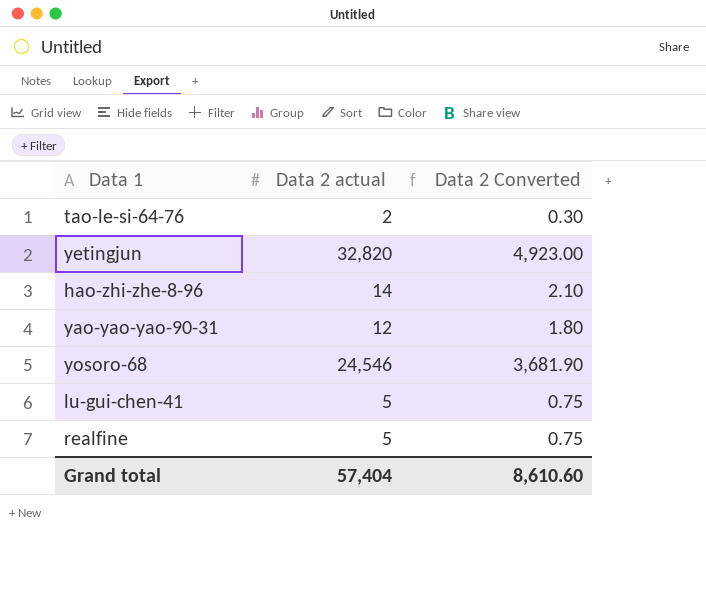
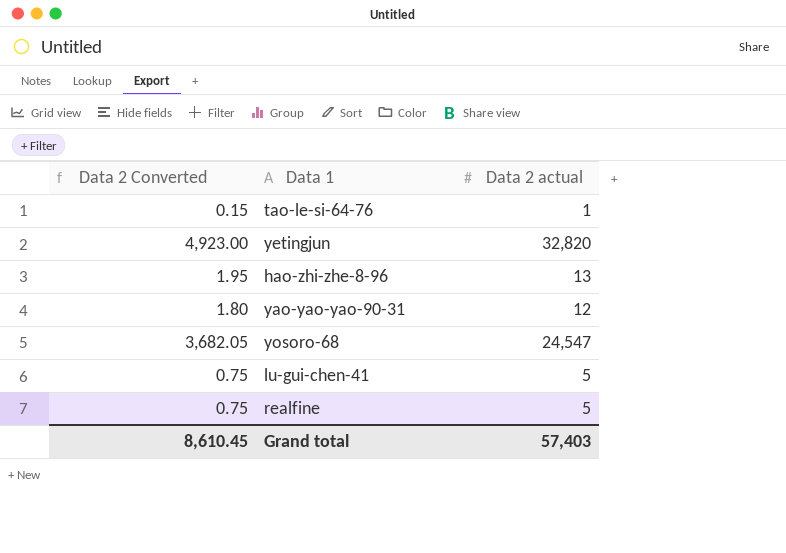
column Data 2 Converted | position: 3 -> 1
tao-le-si-64-76 | Data 2 Converted: 0.30 -> 0.15
tao-le-si-64-76 | Data 2 actual: 2 -> 1
hao-zhi-zhe-8-96 | Data 2 Converted: 2.10 -> 1.95
hao-zhi-zhe-8-96 | Data 2 actual: 14 -> 13
yosoro-68 | Data 2 Converted: 3,681.90 -> 3,682.05
yosoro-68 | Data 2 actual: 24,546 -> 24,547
Grand total | Data 2 Converted: 8,610.60 -> 8,610.45
Grand total | Data 2 actual: 57,404 -> 57,403

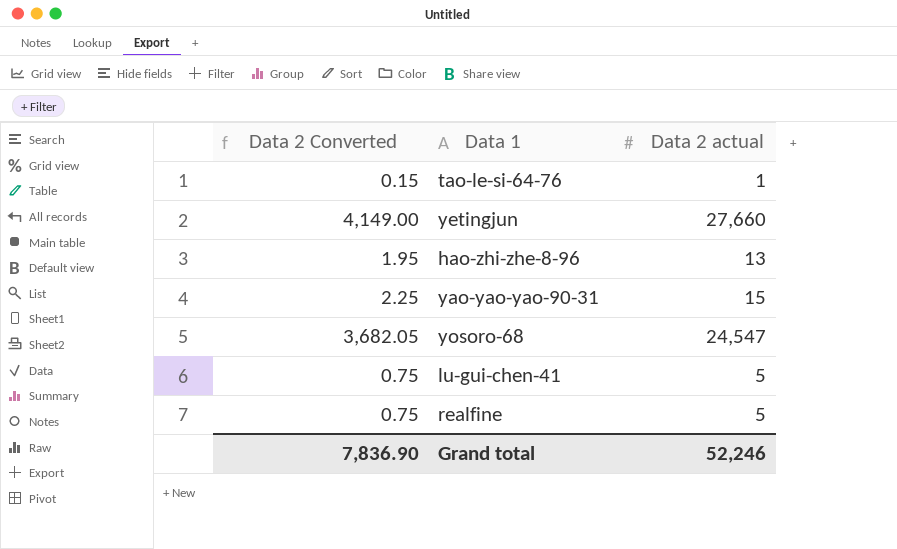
yetingjun | Data 2 Converted: 4,923.00 -> 4,149.00
yetingjun | Data 2 actual: 32,820 -> 27,660
yao-yao-yao-90-31 | Data 2 Converted: 1.80 -> 2.25
yao-yao-yao-90-31 | Data 2 actual: 12 -> 15
Grand total | Data 2 Converted: 8,610.45 -> 7,836.90
Grand total | Data 2 actual: 57,403 -> 52,246

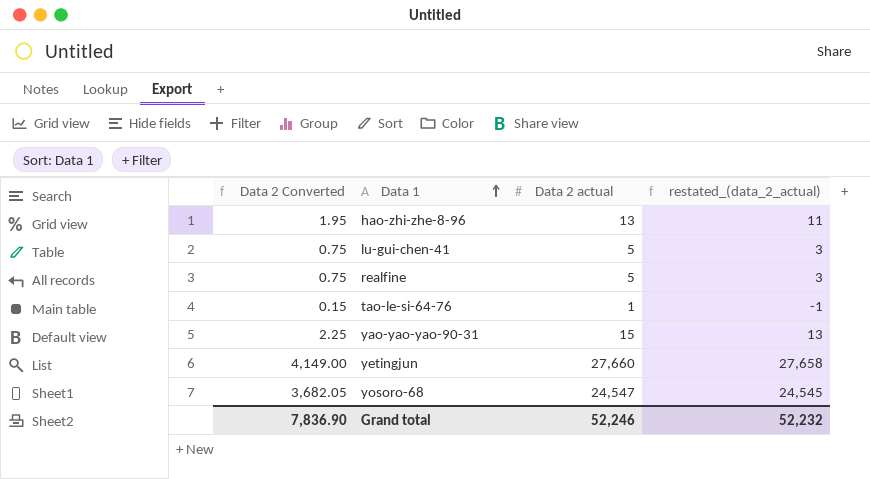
row order: none -> Data 1 ascending
column restated_(data_2_actual) | formula: none -> [Data 2 actual] - 2

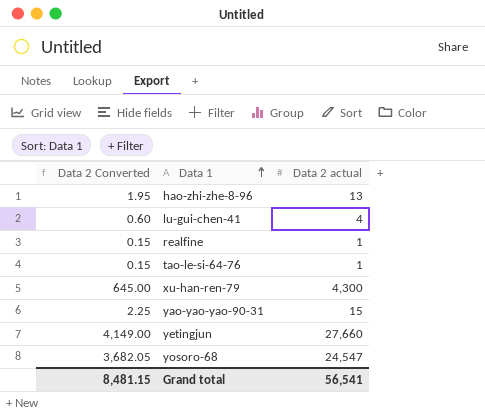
column restated_(data_2_actual) | formula: [Data 2 actual] - 2 -> none
lu-gui-chen-41 | Data 2 Converted: 0.75 -> 0.60
lu-gui-chen-41 | Data 2 actual: 5 -> 4
realfine | Data 2 Converted: 0.75 -> 0.15
realfine | Data 2 actual: 5 -> 1
row xu-han-ren-79: none -> 645.00 | 4,300
Grand total | Data 2 Converted: 7,836.90 -> 8,481.15
Grand total | Data 2 actual: 52,246 -> 56,541

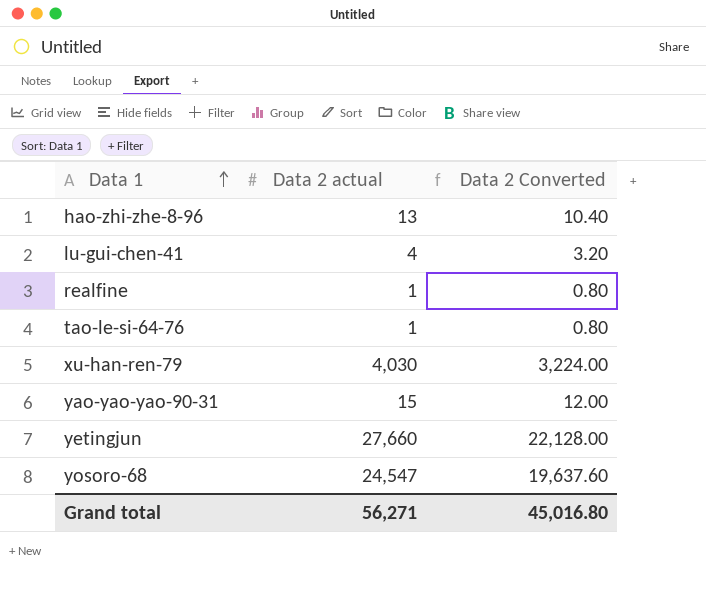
column Data 2 Converted | formula: [Data 2 actual] * 0.15 -> [Data 2 actual] * 0.8
column Data 2 Converted | position: 1 -> 3
xu-han-ren-79 | Data 2 actual: 4,300 -> 4,030
Grand total | Data 2 actual: 56,541 -> 56,271
Grand total | Data 2 Converted: 8,481.15 -> 45,016.80

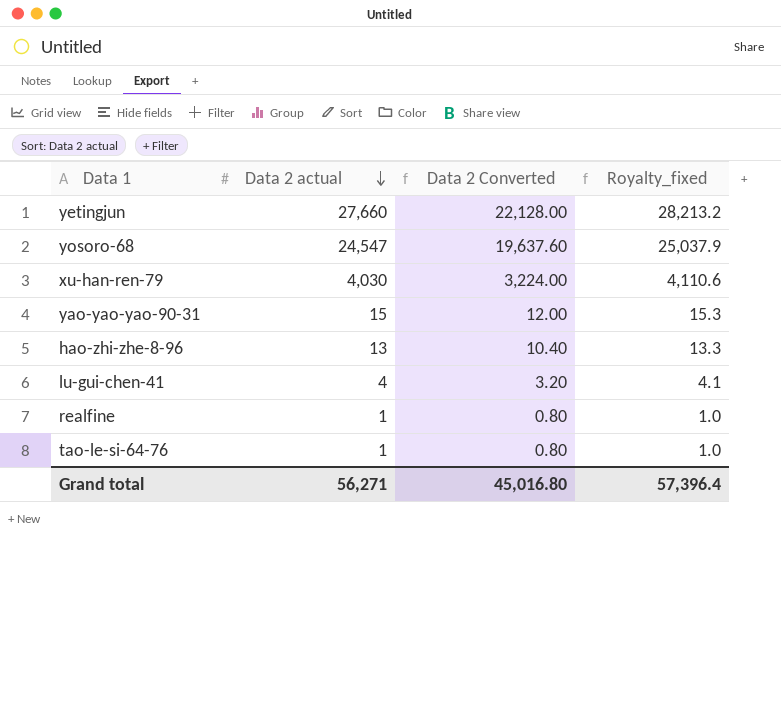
row order: Data 1 ascending -> Data 2 actual descending
column Royalty_fixed | formula: none -> [Data 2 actual] * 1.02

